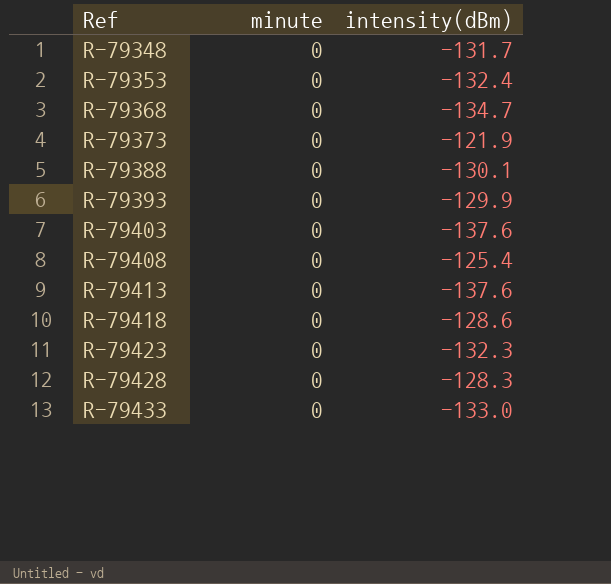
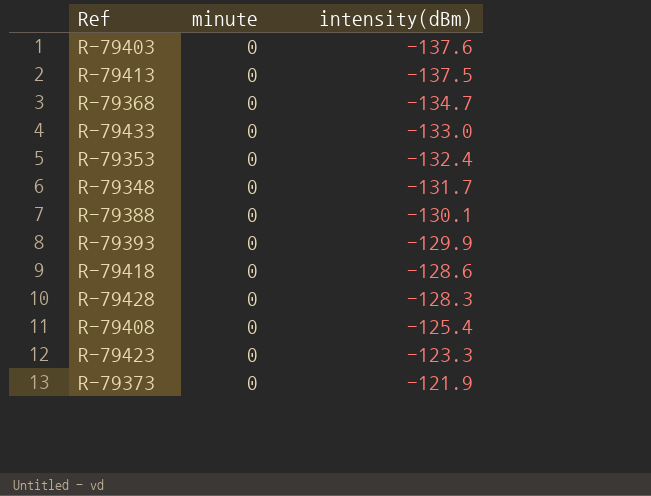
row order: Ref ascending -> intensity(dBm) ascending
R-79413 | intensity(dBm): -137.6 -> -137.5
R-79423 | intensity(dBm): -132.3 -> -123.3

